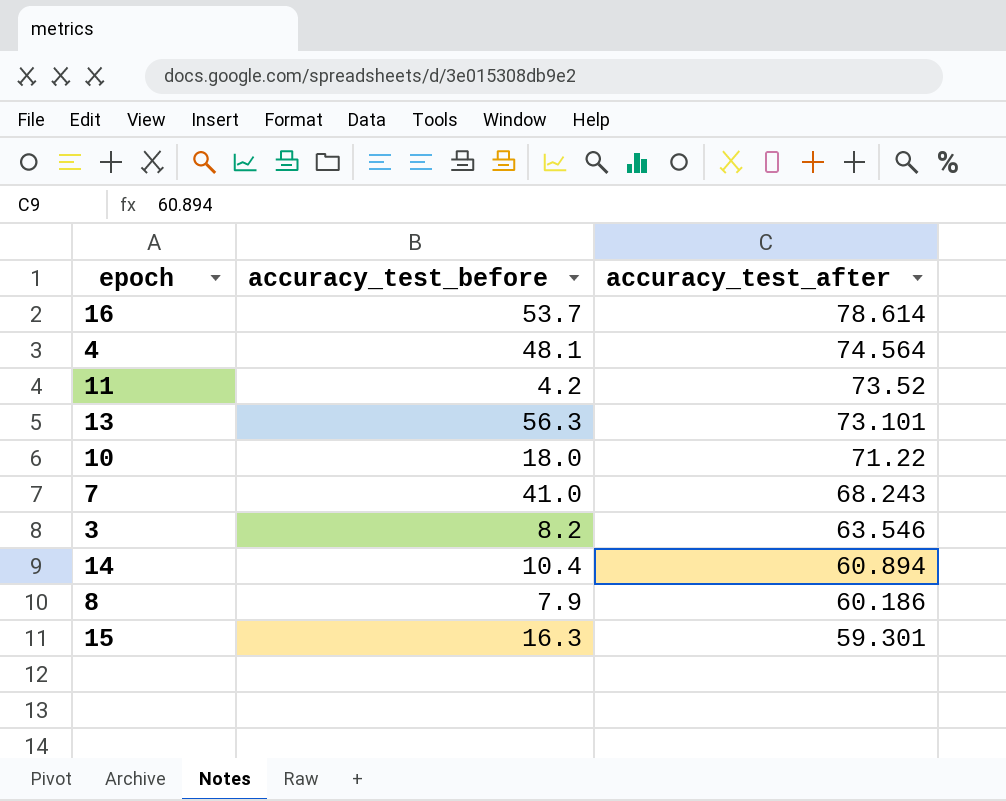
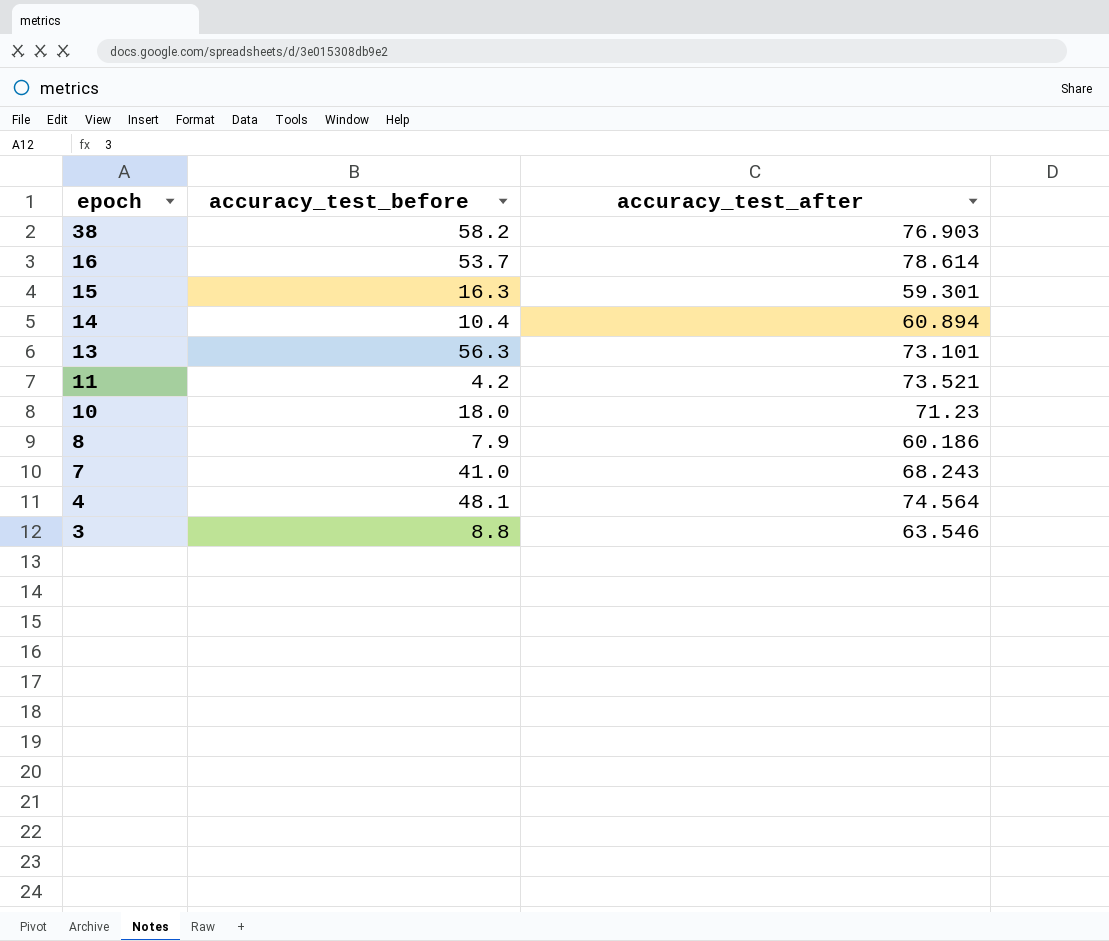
row order: accuracy_test_after descending -> epoch descending
row 38: none -> 58.2 | 76.903
11 | accuracy_test_after: 73.52 -> 73.521
10 | accuracy_test_after: 71.22 -> 71.23
3 | accuracy_test_before: 8.2 -> 8.8

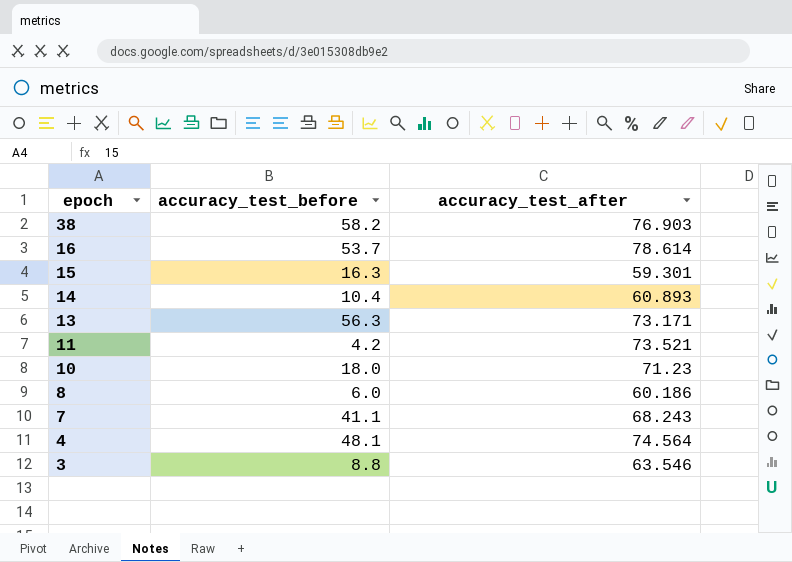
14 | accuracy_test_after: 60.894 -> 60.893
13 | accuracy_test_after: 73.101 -> 73.171
8 | accuracy_test_before: 7.9 -> 6.0
7 | accuracy_test_before: 41.0 -> 41.1

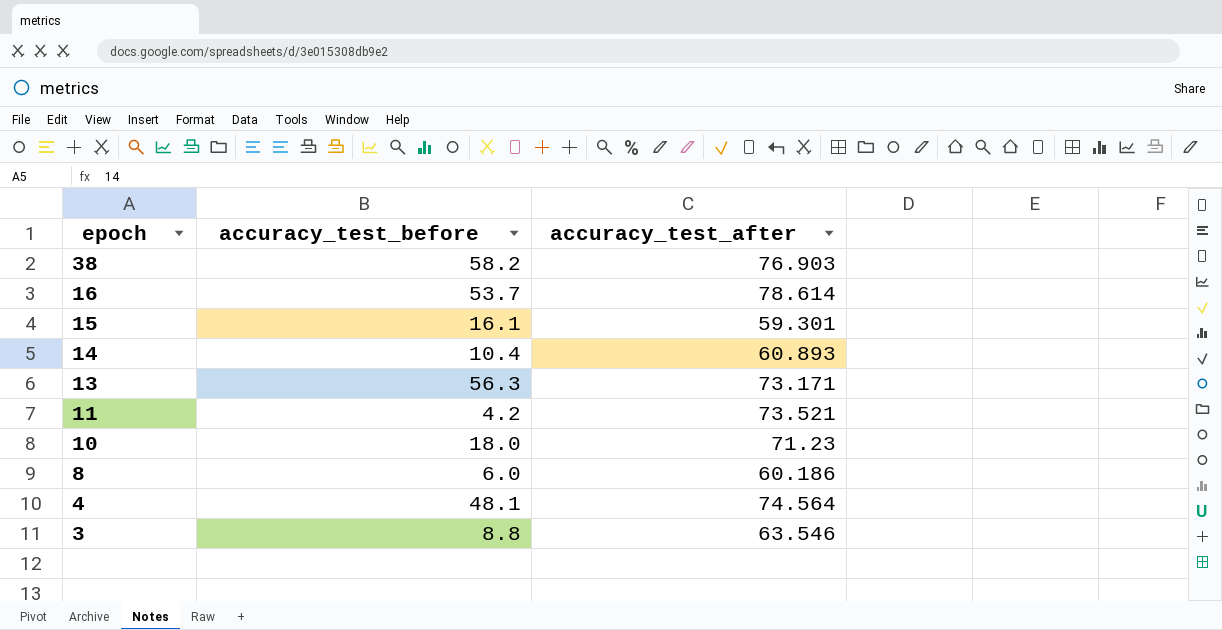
row 7: 41.1 | 68.243 -> none
15 | accuracy_test_before: 16.3 -> 16.1

